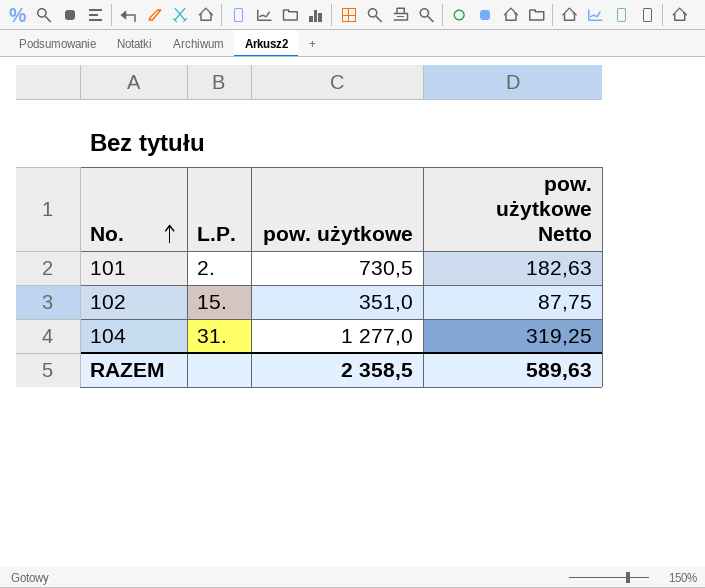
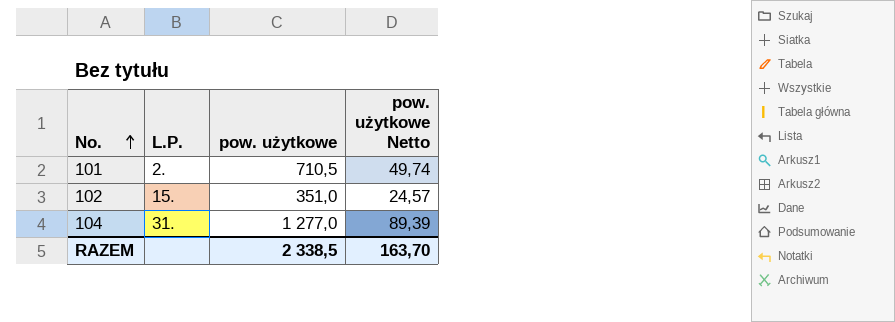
column pow. użytkowe Netto | formula: [pow. użytkowe] * 0,25 -> [pow. użytkowe] * 0,07
101 | pow. użytkowe: 730,5 -> 710,5
RAZEM | pow. użytkowe: 2 358,5 -> 2 338,5
RAZEM | pow. użytkowe Netto: 589,63 -> 163,70

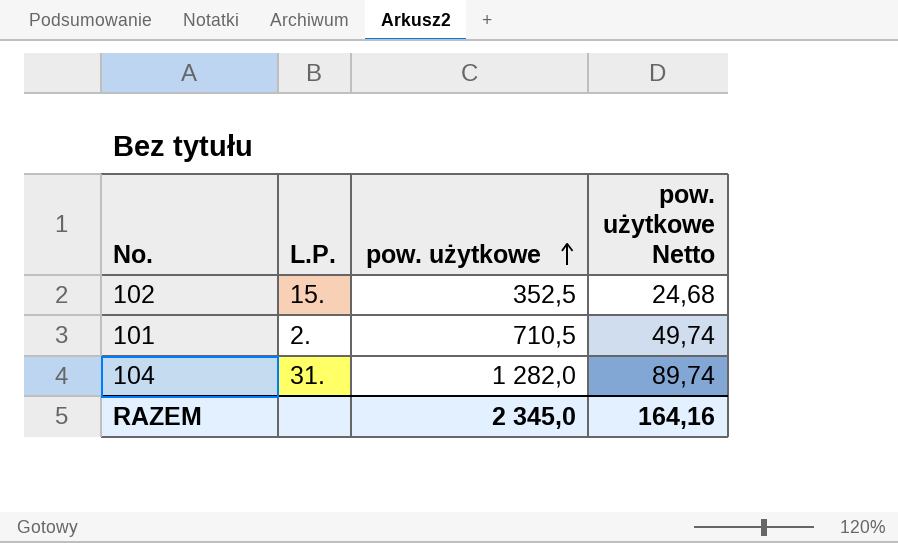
row order: No. ascending -> pow. użytkowe ascending
102 | pow. użytkowe: 351,0 -> 352,5
102 | pow. użytkowe Netto: 24,57 -> 24,68
104 | pow. użytkowe: 1 277,0 -> 1 282,0
104 | pow. użytkowe Netto: 89,39 -> 89,74
RAZEM | pow. użytkowe: 2 338,5 -> 2 345,0
RAZEM | pow. użytkowe Netto: 163,70 -> 164,16

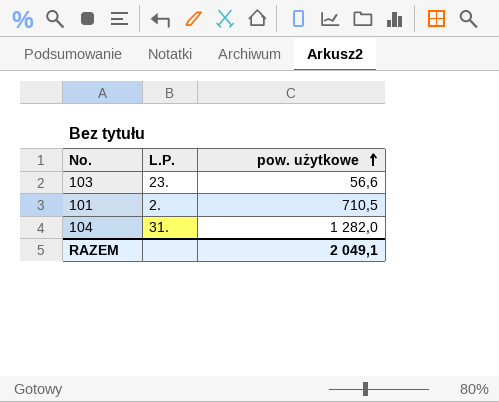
column pow. użytkowe Netto | formula: [pow. użytkowe] * 0,07 -> none
row 102: 15. | 352,5 | 24,68 -> none
row 103: none -> 23. | 56,6
RAZEM | pow. użytkowe: 2 345,0 -> 2 049,1

